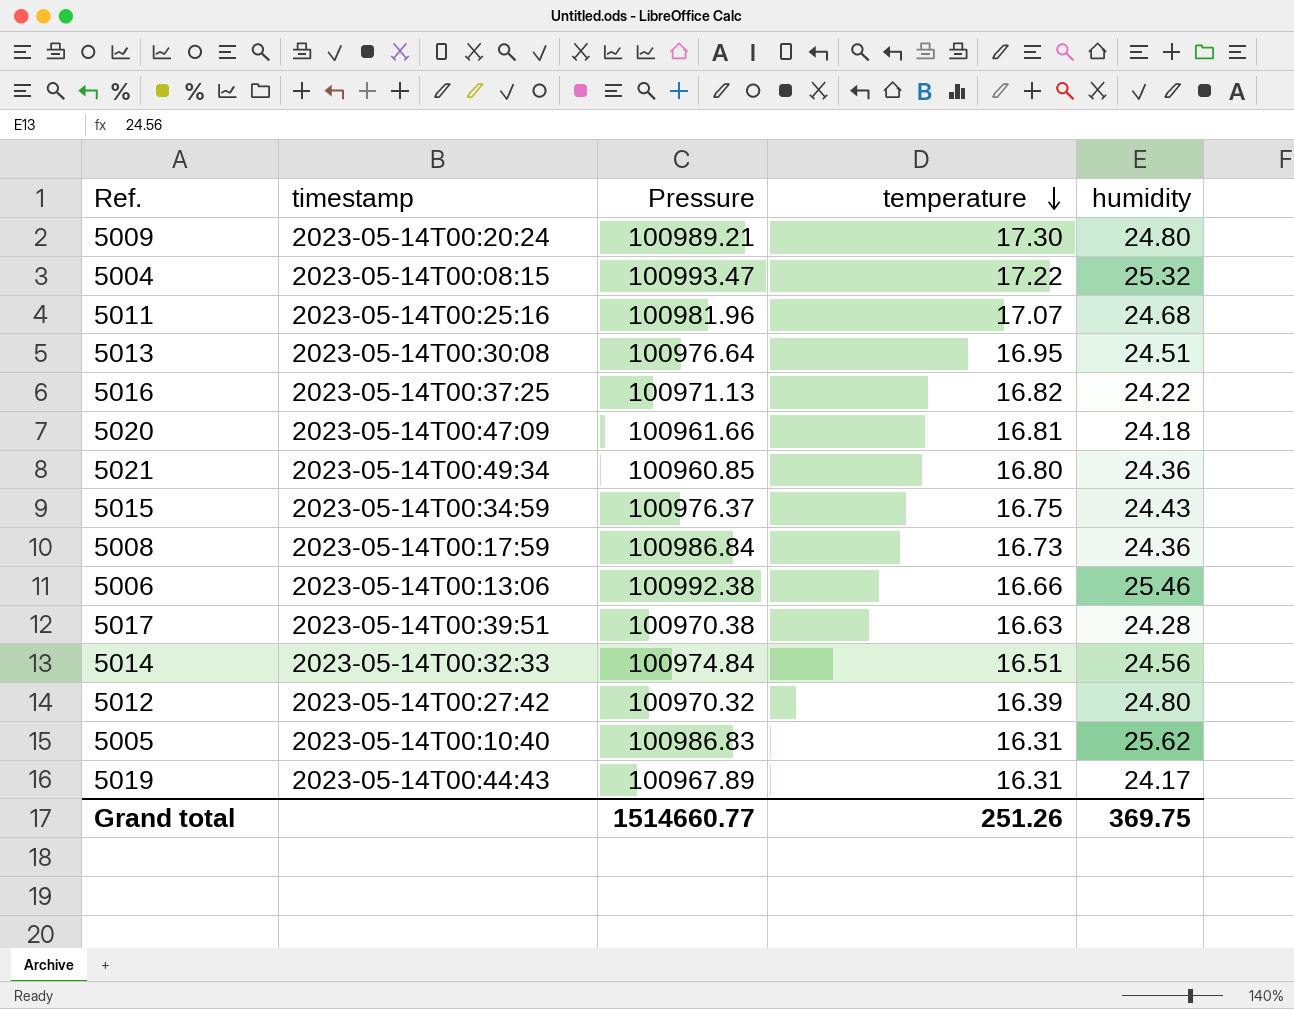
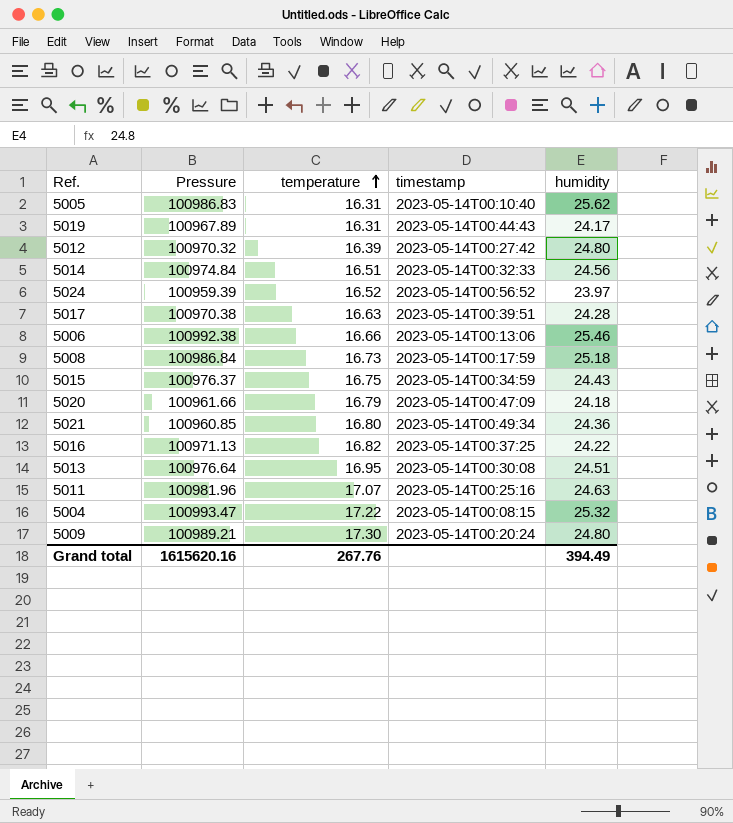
row order: temperature descending -> temperature ascending
column timestamp | position: 2 -> 4
row 5024: none -> 100959.39 | 16.52 | 2023-05-14T00:56:52 | 23.97
5008 | humidity: 24.36 -> 25.18
5020 | temperature: 16.81 -> 16.79
5011 | humidity: 24.68 -> 24.63
Grand total | Pressure: 1514660.77 -> 1615620.16
Grand total | temperature: 251.26 -> 267.76
Grand total | humidity: 369.75 -> 394.49

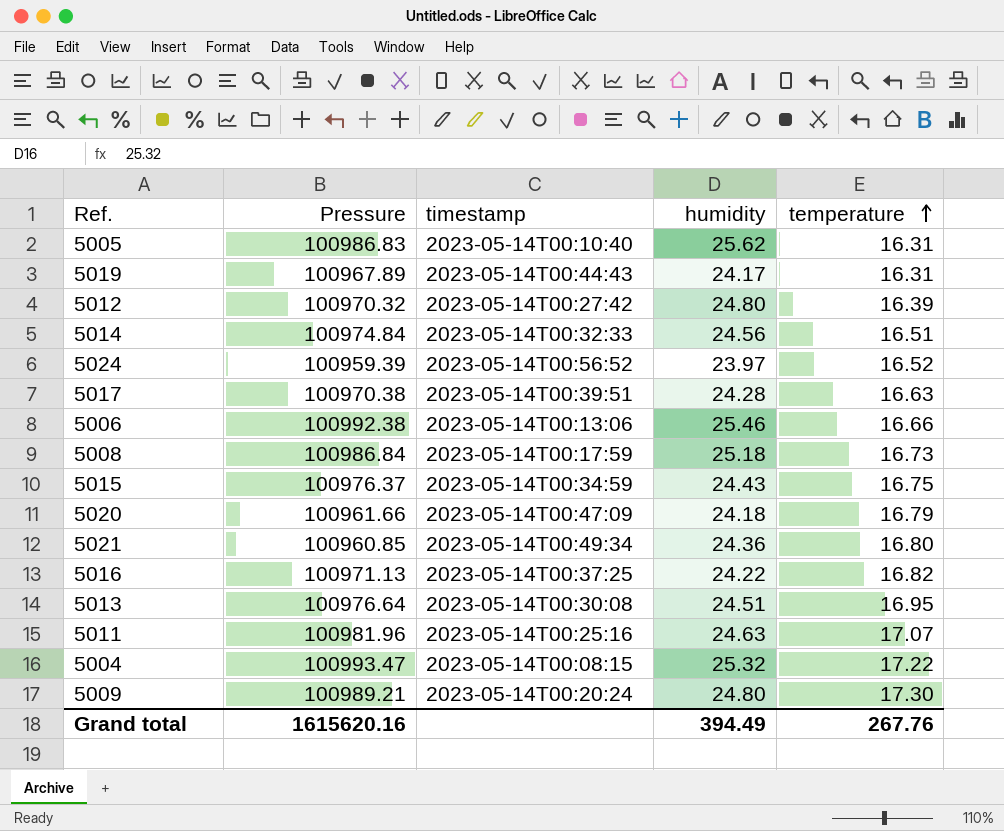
column temperature | position: 3 -> 5

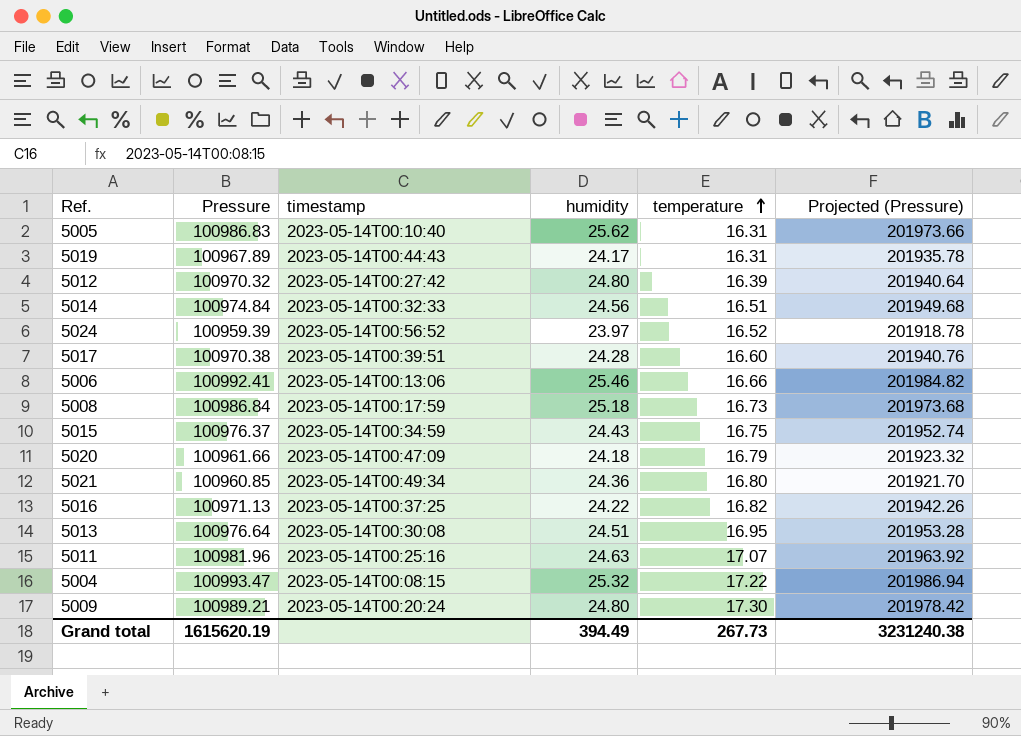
column Projected (Pressure) | formula: none -> [Pressure] * 2
5017 | temperature: 16.63 -> 16.60
5006 | Pressure: 100992.38 -> 100992.41
Grand total | Pressure: 1615620.16 -> 1615620.19
Grand total | temperature: 267.76 -> 267.73

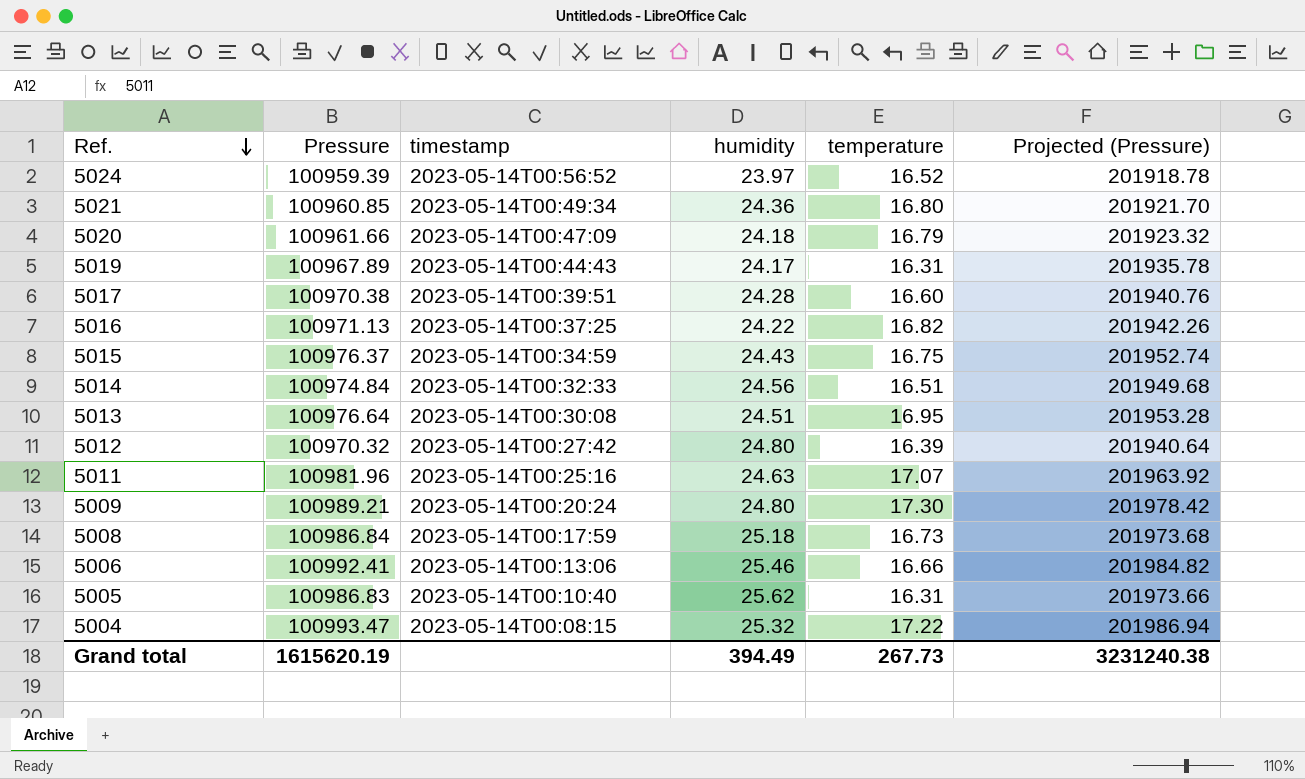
row order: temperature ascending -> Ref. descending

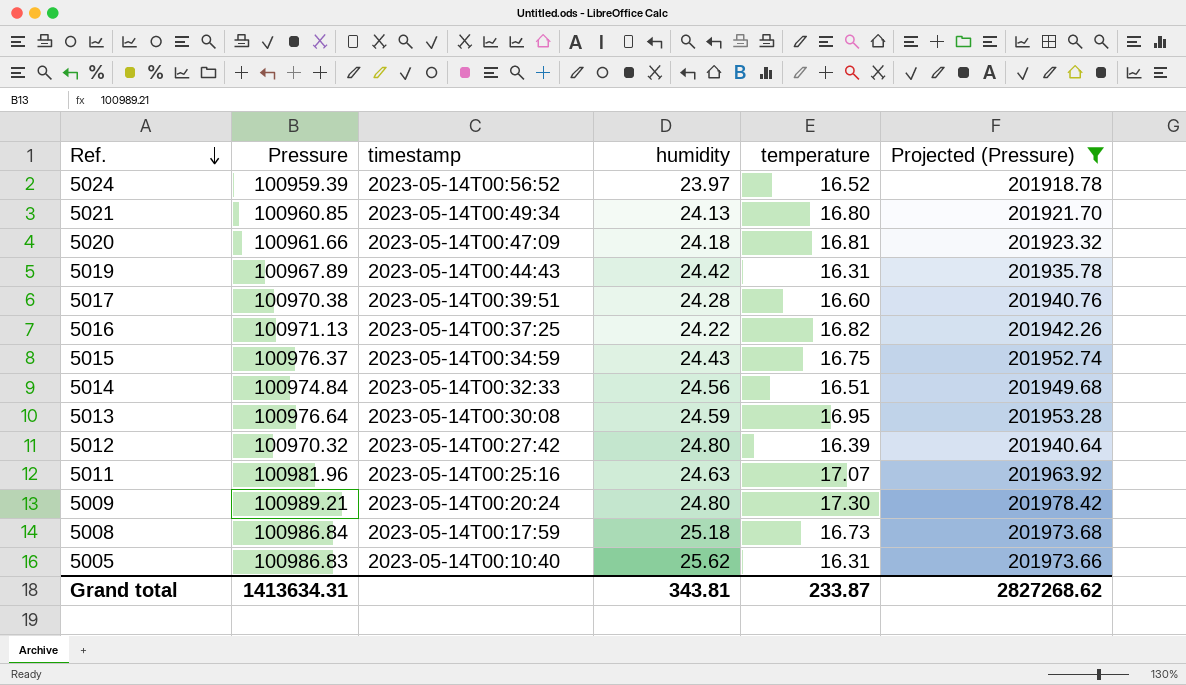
filter: none -> Projected (Pressure) <= 201978.42
5021 | humidity: 24.36 -> 24.13
5020 | temperature: 16.79 -> 16.81
5019 | humidity: 24.17 -> 24.42
5013 | humidity: 24.51 -> 24.59
Grand total | Pressure: 1615620.19 -> 1413634.31
Grand total | humidity: 394.49 -> 343.81
Grand total | temperature: 267.73 -> 233.87
Grand total | Projected (Pressure): 3231240.38 -> 2827268.62

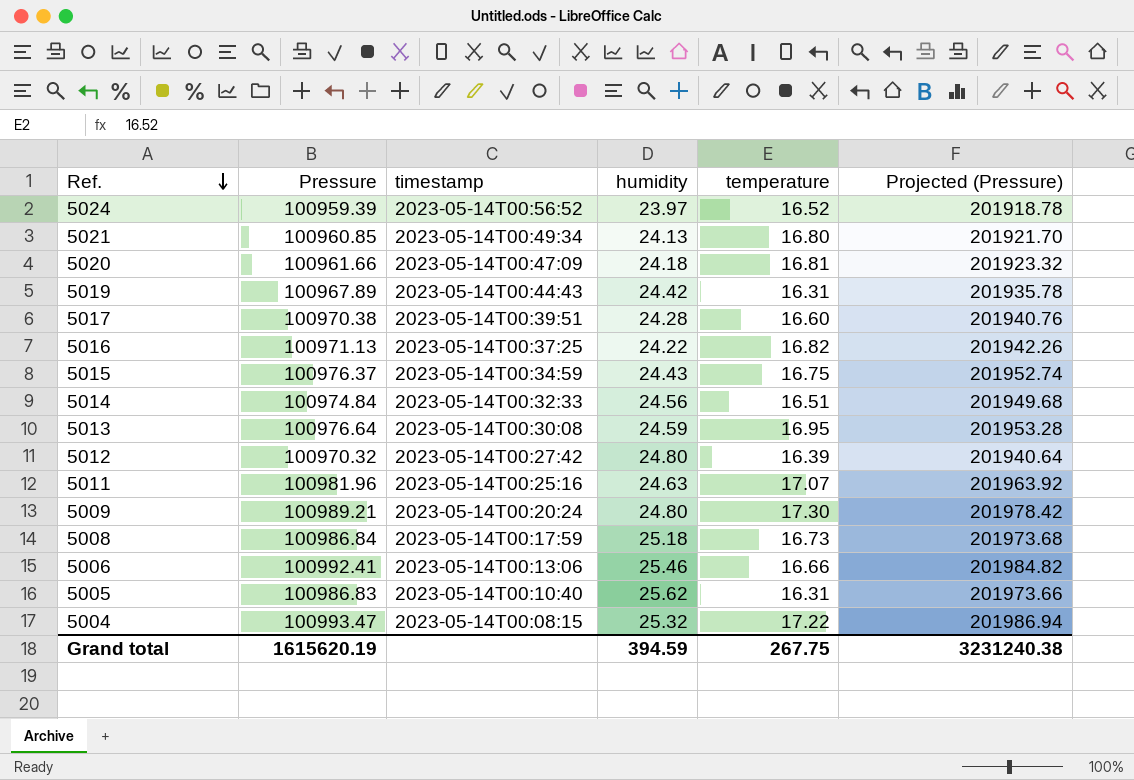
filter: Projected (Pressure) <= 201978.42 -> none
Grand total | Pressure: 1413634.31 -> 1615620.19
Grand total | humidity: 343.81 -> 394.59
Grand total | temperature: 233.87 -> 267.75
Grand total | Projected (Pressure): 2827268.62 -> 3231240.38

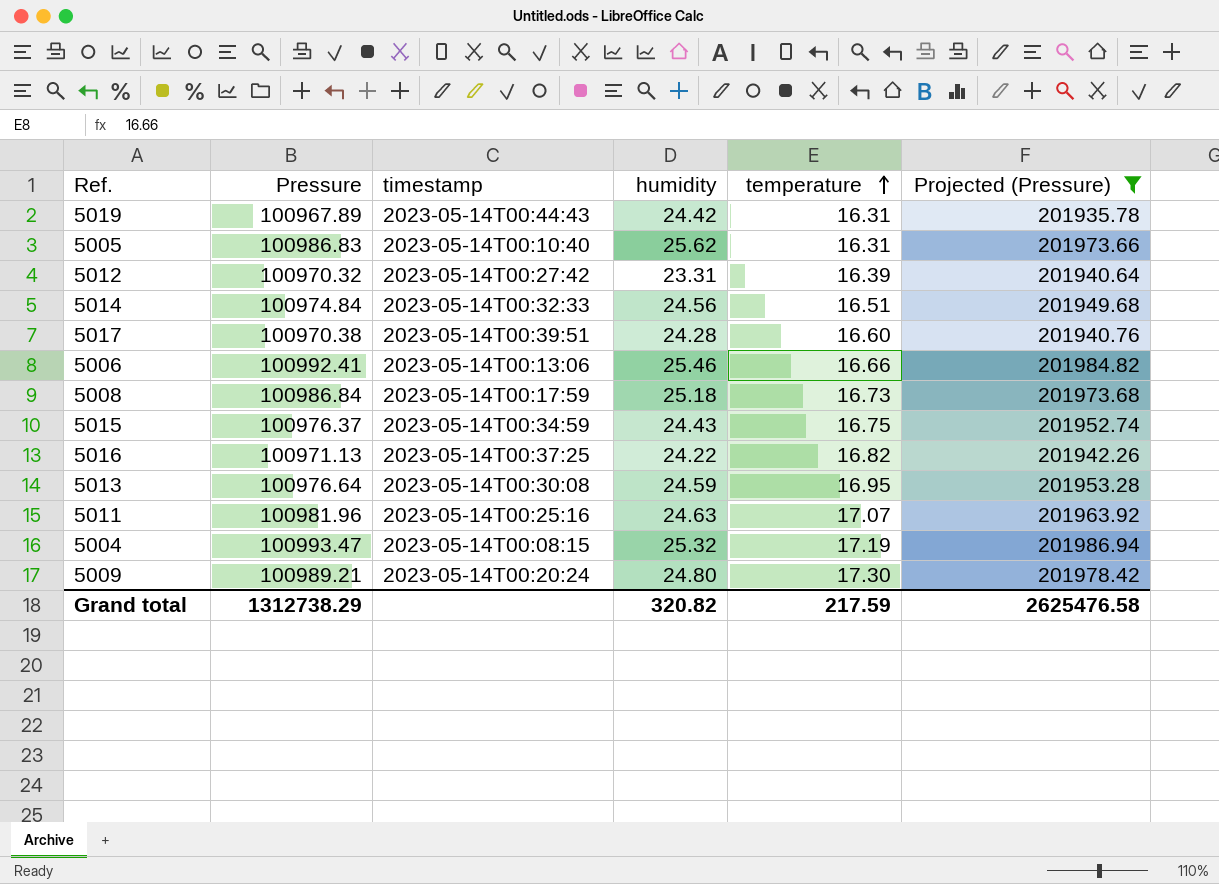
filter: none -> Projected (Pressure) >= 201935.78
row order: Ref. descending -> temperature ascending
5012 | humidity: 24.80 -> 23.31
5004 | temperature: 17.22 -> 17.19
Grand total | Pressure: 1615620.19 -> 1312738.29
Grand total | humidity: 394.59 -> 320.82
Grand total | temperature: 267.75 -> 217.59
Grand total | Projected (Pressure): 3231240.38 -> 2625476.58

